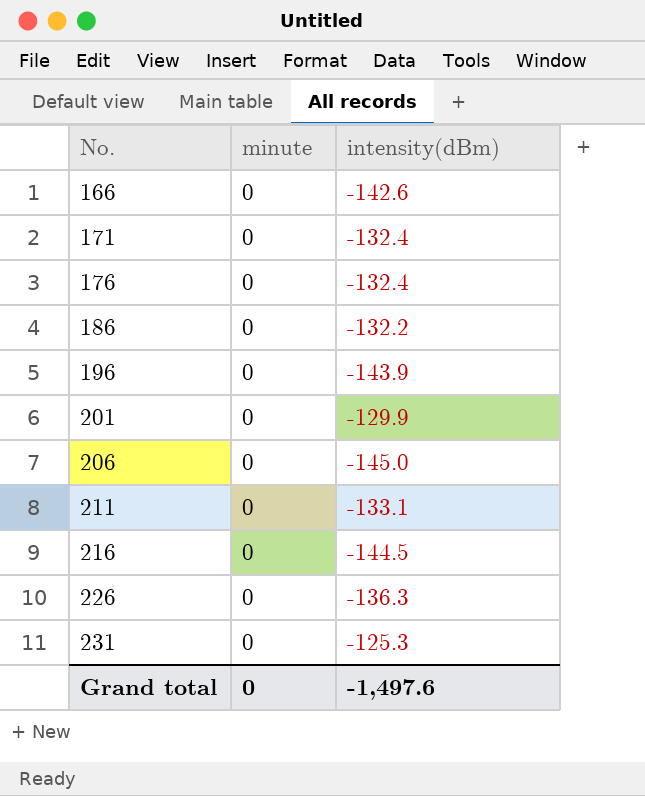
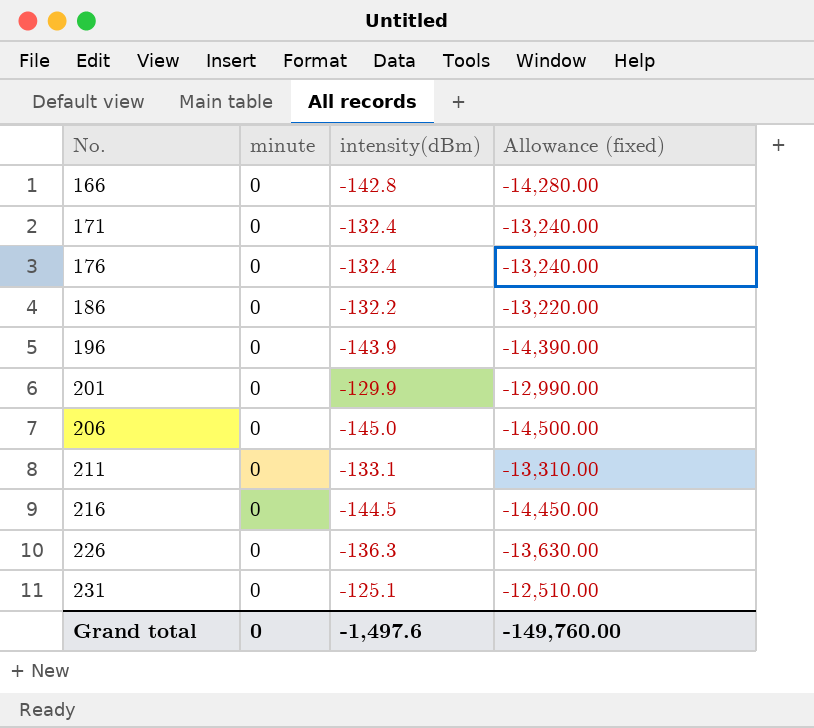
column Allowance (fixed) | formula: none -> [intensity(dBm)] * 100
166 | intensity(dBm): -142.6 -> -142.8
231 | intensity(dBm): -125.3 -> -125.1

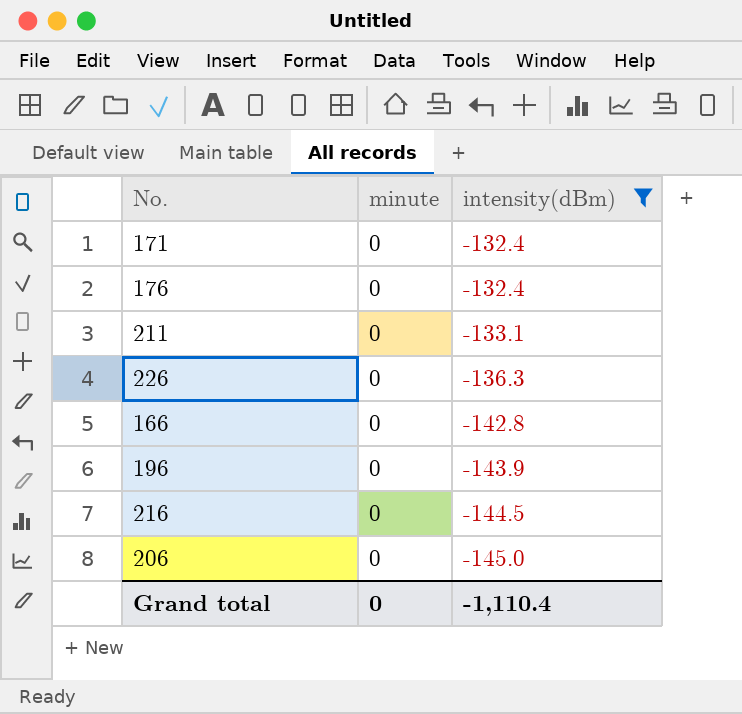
filter: none -> intensity(dBm) <= -132.4
row order: No. ascending -> intensity(dBm) descending
column Allowance (fixed) | formula: [intensity(dBm)] * 100 -> none
Grand total | intensity(dBm): -1,497.6 -> -1,110.4

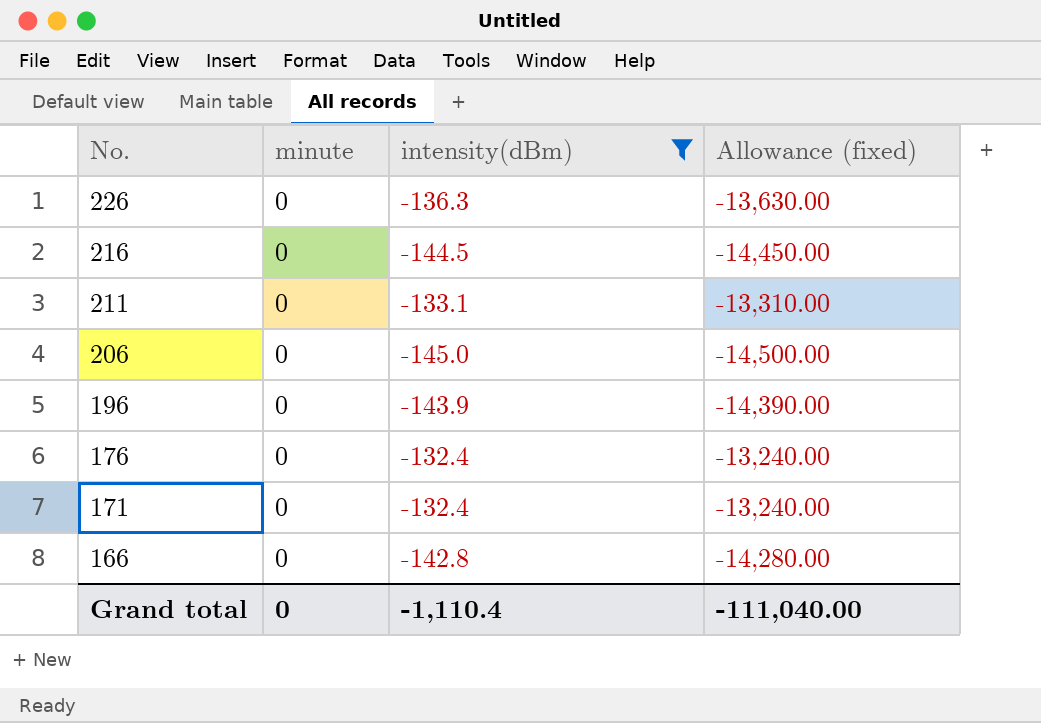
row order: intensity(dBm) descending -> No. descending
column Allowance (fixed) | formula: none -> [intensity(dBm)] * 100

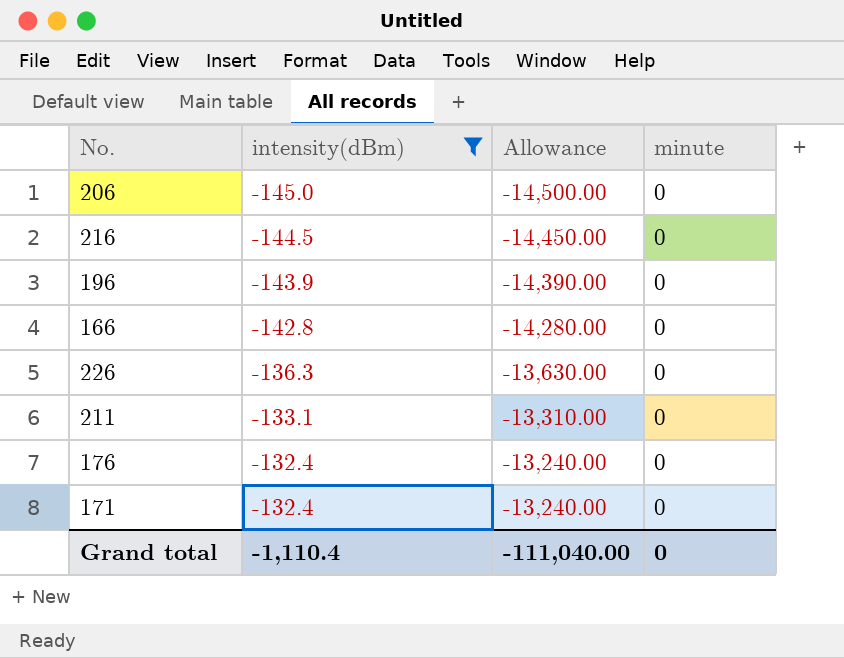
row order: No. descending -> intensity(dBm) ascending
column name: Allowance (fixed) -> Allowance
column minute | position: 2 -> 4

